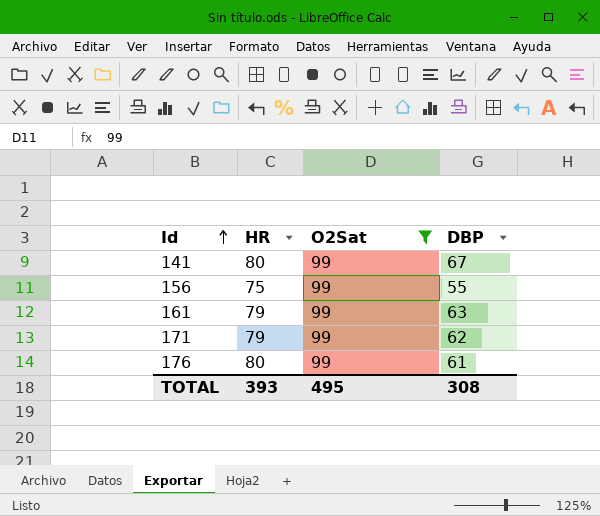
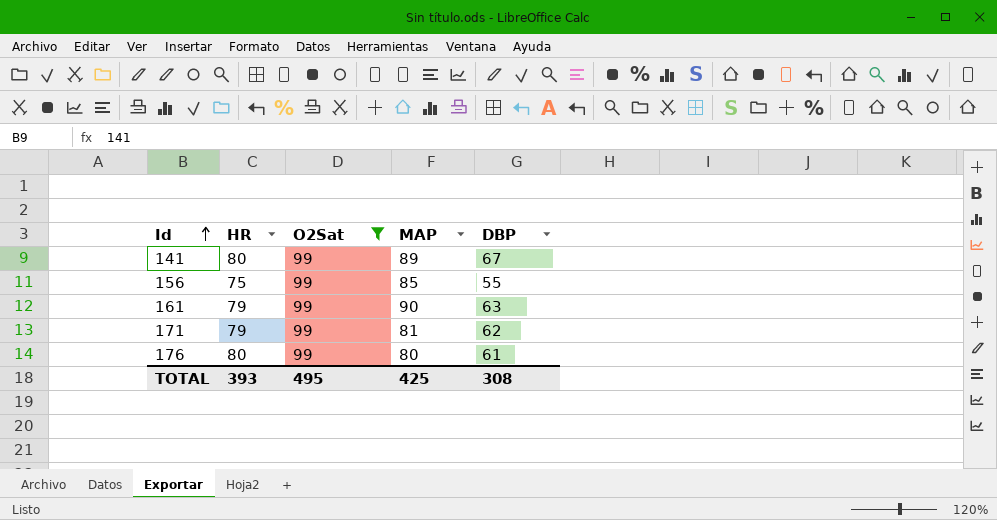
column MAP | position: none -> 4

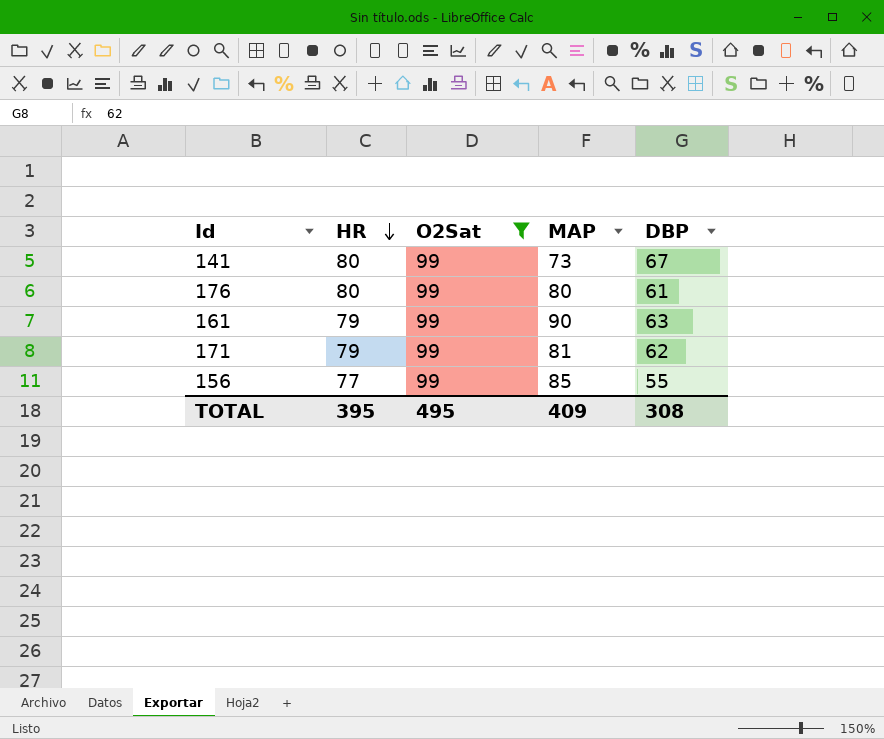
row order: Id ascending -> HR descending
141 | MAP: 89 -> 73
156 | HR: 75 -> 77
TOTAL | HR: 393 -> 395
TOTAL | MAP: 425 -> 409

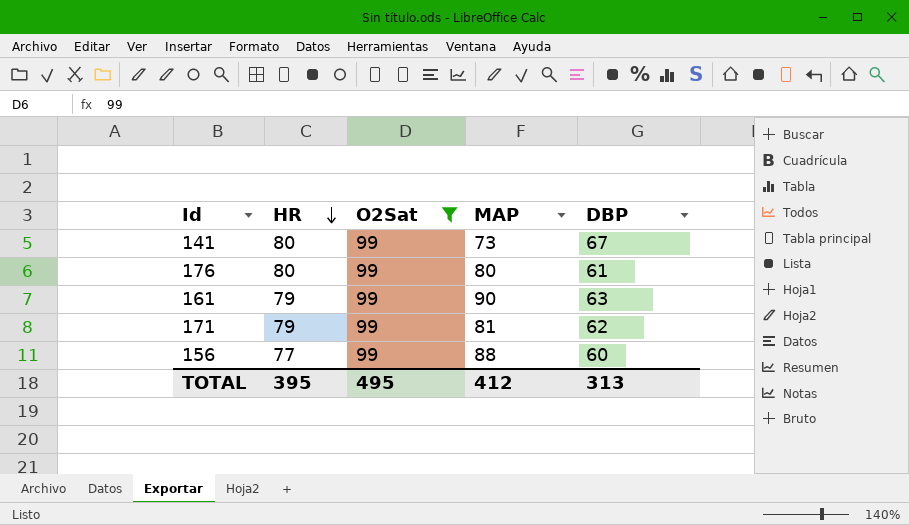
156 | MAP: 85 -> 88
156 | DBP: 55 -> 60
TOTAL | MAP: 409 -> 412
TOTAL | DBP: 308 -> 313

